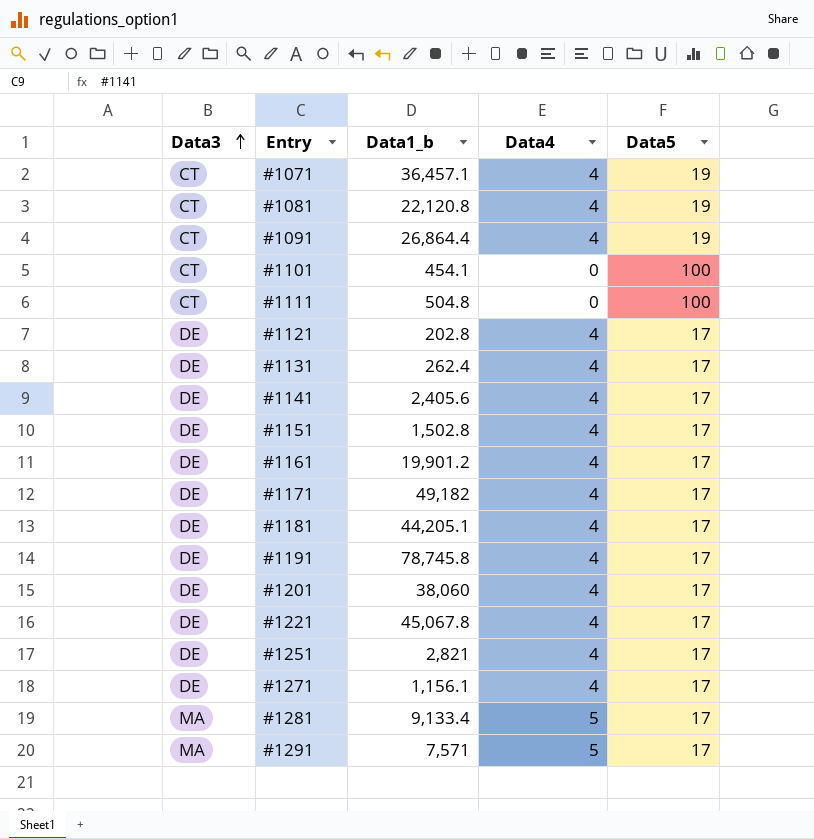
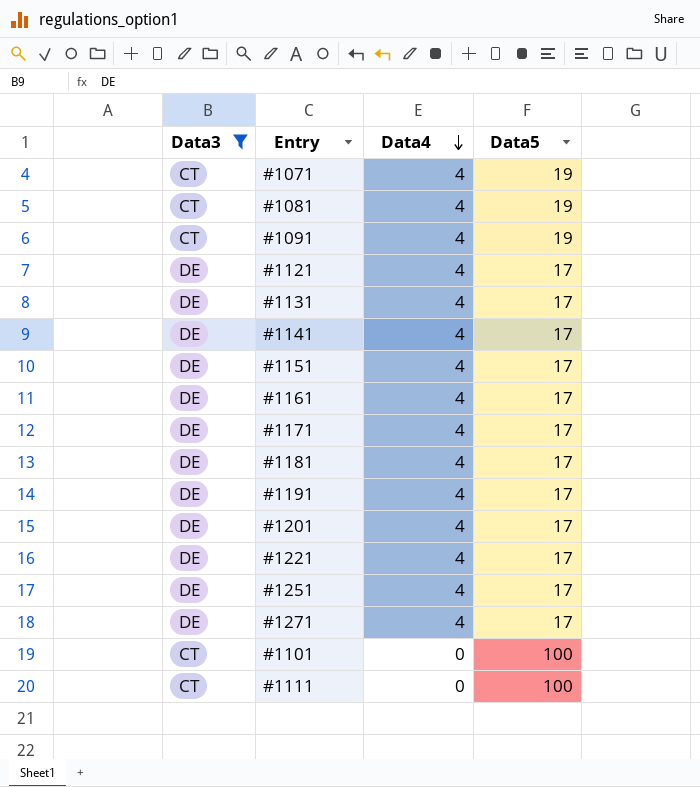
filter: none -> Data3 != MA
row order: Data3 ascending -> Data4 descending
column Data1_b | position: 3 -> none

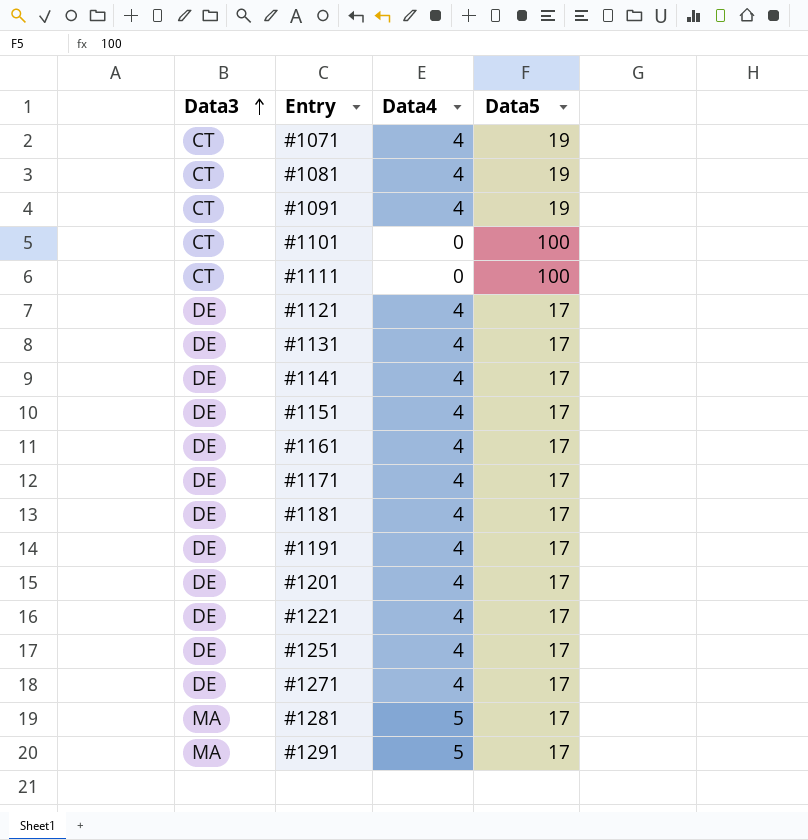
filter: Data3 != MA -> none
row order: Data4 descending -> Data3 ascending

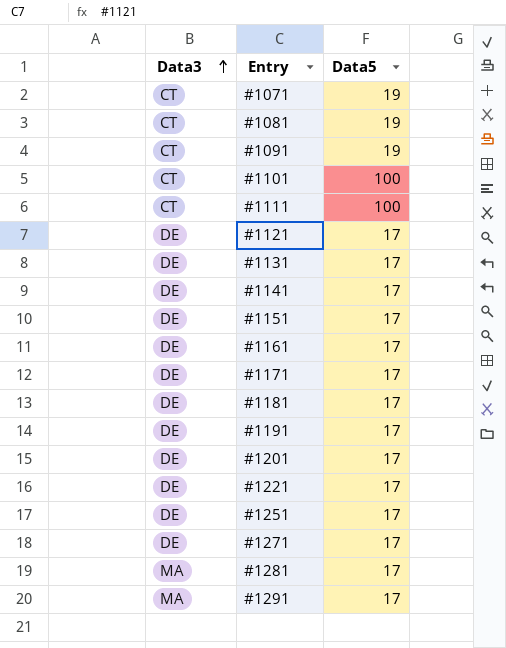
column Data4 | position: 3 -> none

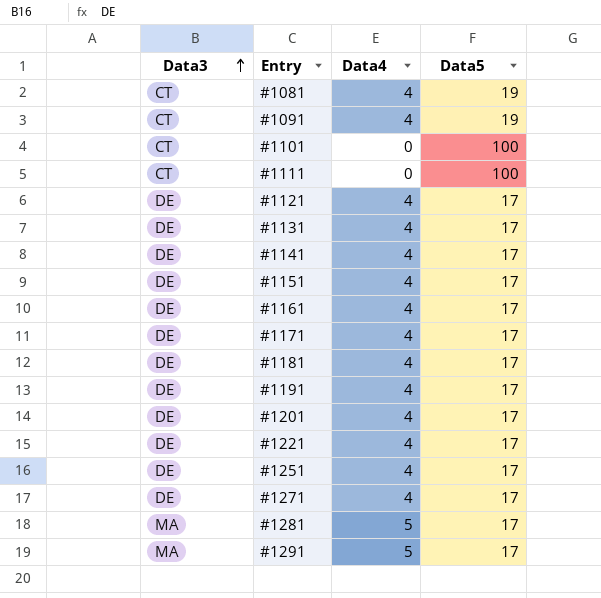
column Data4 | position: none -> 3
row #1071: CT | 19 -> none

